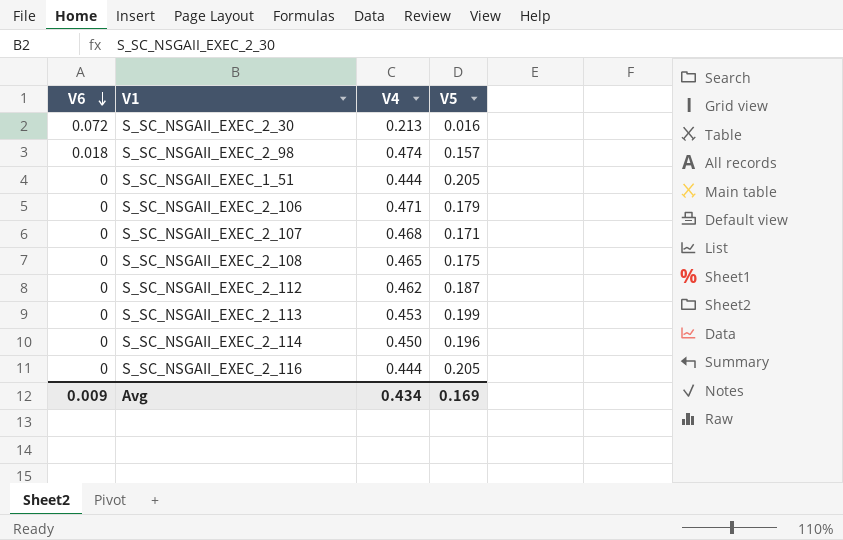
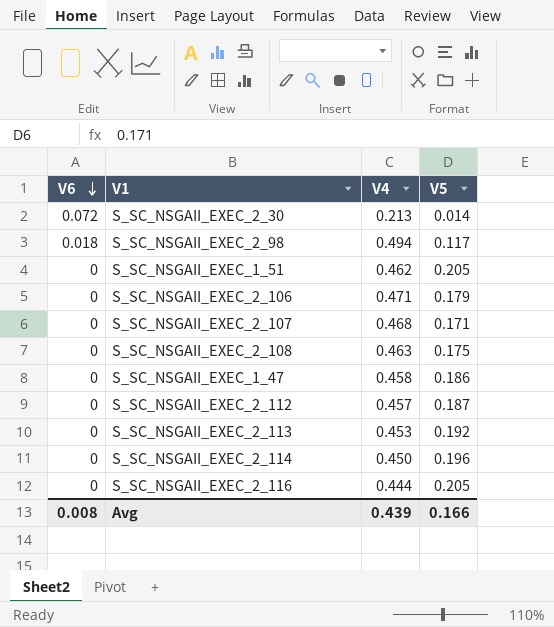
S_SC_NSGAII_EXEC_2_30 | V5: 0.016 -> 0.014
S_SC_NSGAII_EXEC_2_98 | V4: 0.474 -> 0.494
S_SC_NSGAII_EXEC_2_98 | V5: 0.157 -> 0.117
S_SC_NSGAII_EXEC_1_51 | V4: 0.444 -> 0.462
S_SC_NSGAII_EXEC_2_108 | V4: 0.465 -> 0.463
row S_SC_NSGAII_EXEC_1_47: none -> 0 | 0.458 | 0.186
S_SC_NSGAII_EXEC_2_112 | V4: 0.462 -> 0.457
S_SC_NSGAII_EXEC_2_113 | V5: 0.199 -> 0.192
Avg | V6: 0.009 -> 0.008
Avg | V4: 0.434 -> 0.439
Avg | V5: 0.169 -> 0.166

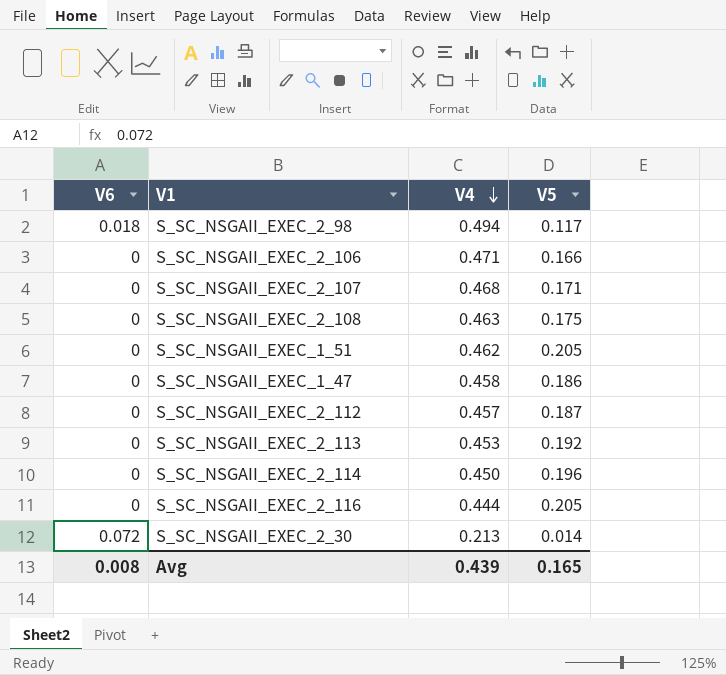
row order: V6 descending -> V4 descending
S_SC_NSGAII_EXEC_2_106 | V5: 0.179 -> 0.166
Avg | V5: 0.166 -> 0.165

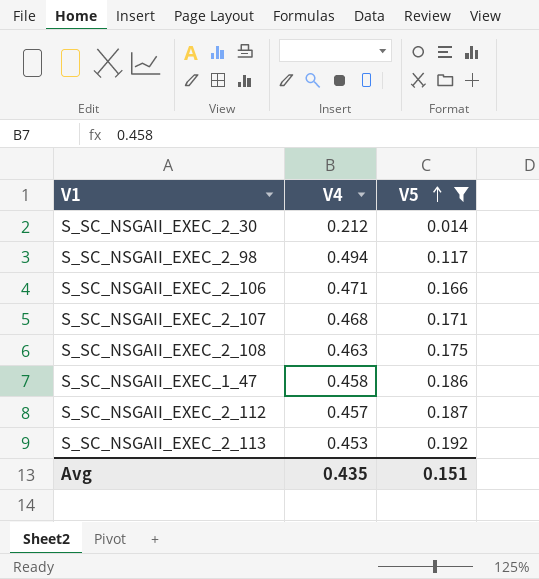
filter: none -> V5 <= 0.192
row order: V4 descending -> V5 ascending
column V6 | position: 1 -> none
S_SC_NSGAII_EXEC_2_30 | V4: 0.213 -> 0.212
Avg | V4: 0.439 -> 0.435
Avg | V5: 0.165 -> 0.151

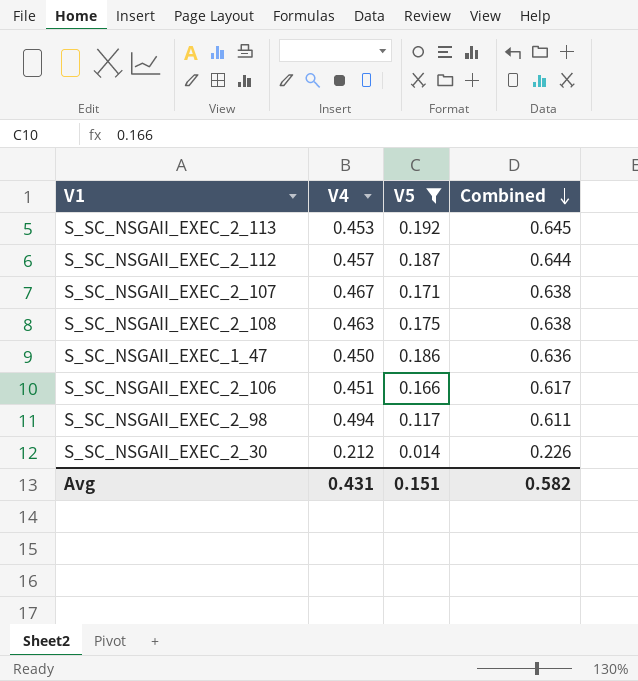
row order: V5 ascending -> Combined descending
column Combined | formula: none -> [V4] + [V5]
S_SC_NSGAII_EXEC_2_107 | V4: 0.468 -> 0.467
S_SC_NSGAII_EXEC_1_47 | V4: 0.458 -> 0.450
S_SC_NSGAII_EXEC_2_106 | V4: 0.471 -> 0.451
Avg | V4: 0.435 -> 0.431

